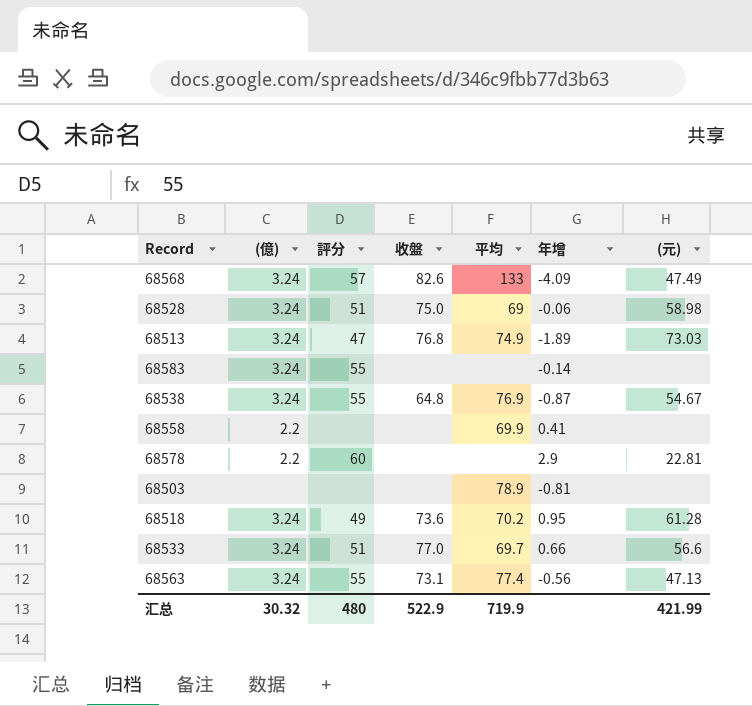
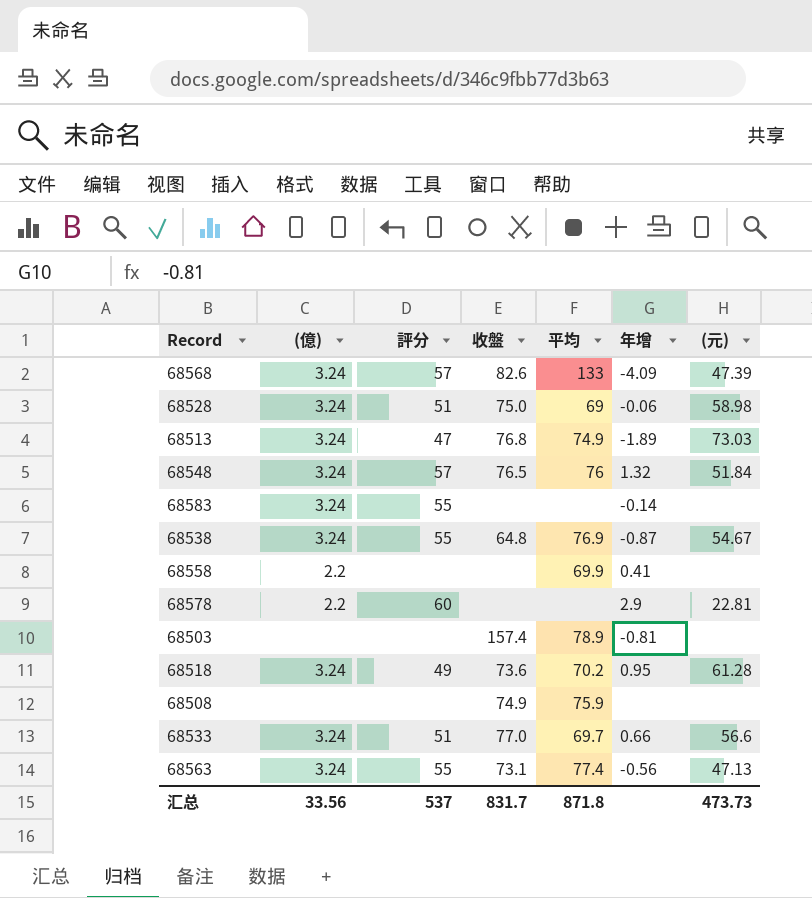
68568 | (元): 47.49 -> 47.39
row 68548: none -> 3.24 | 57 | 76.5 | 76 | 1.32 | 51.84
68503 | 收盤: none -> 157.4
row 68508: none -> none | none | 74.9 | 75.9 | none | none
汇总 | (億): 30.32 -> 33.56
汇总 | 評分: 480 -> 537
汇总 | 收盤: 522.9 -> 831.7
汇总 | 平均: 719.9 -> 871.8
汇总 | (元): 421.99 -> 473.73

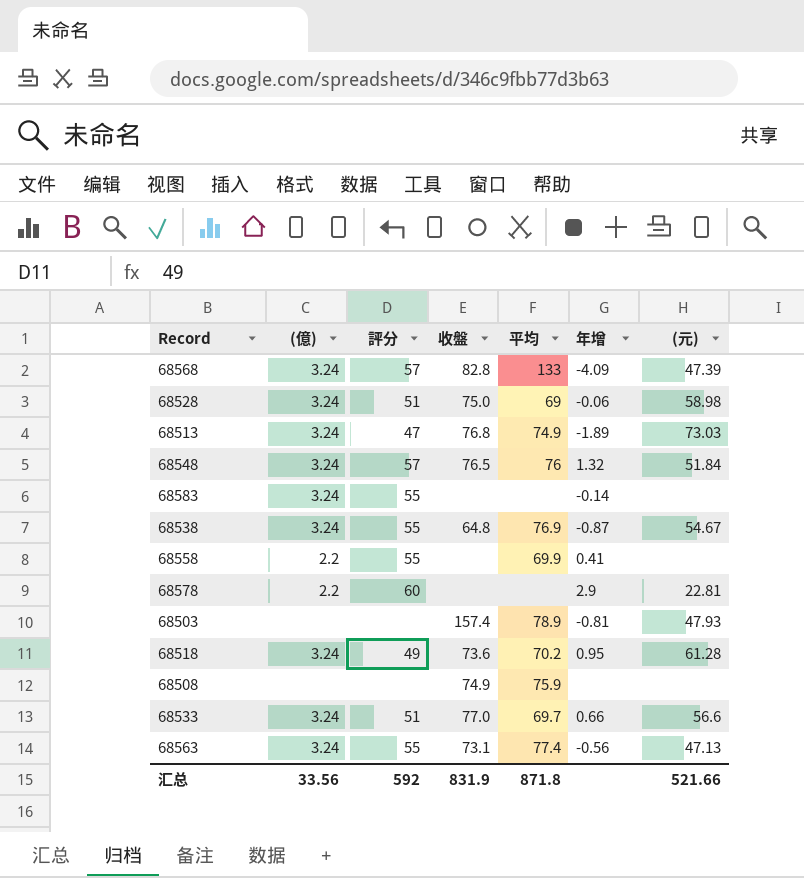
68568 | 收盤: 82.6 -> 82.8
68558 | 評分: none -> 55
68503 | (元): none -> 47.93
汇总 | 評分: 537 -> 592
汇总 | 收盤: 831.7 -> 831.9
汇总 | (元): 473.73 -> 521.66

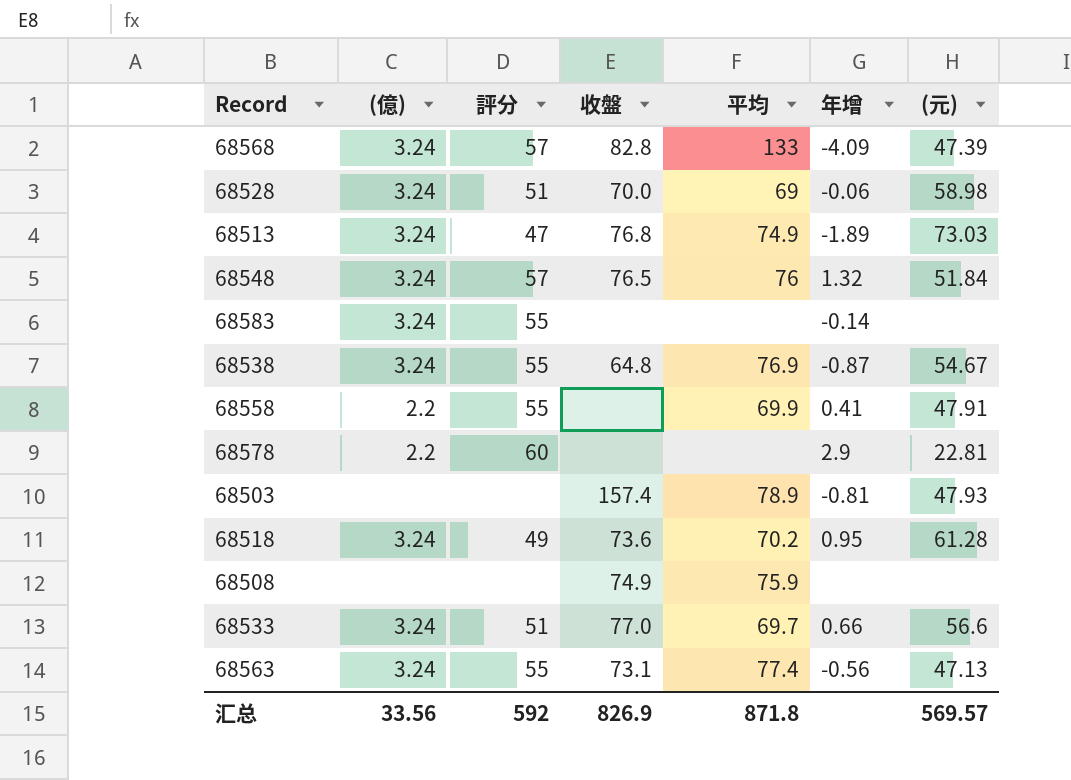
68528 | 收盤: 75.0 -> 70.0
68558 | (元): none -> 47.91
汇总 | 收盤: 831.9 -> 826.9
汇总 | (元): 521.66 -> 569.57

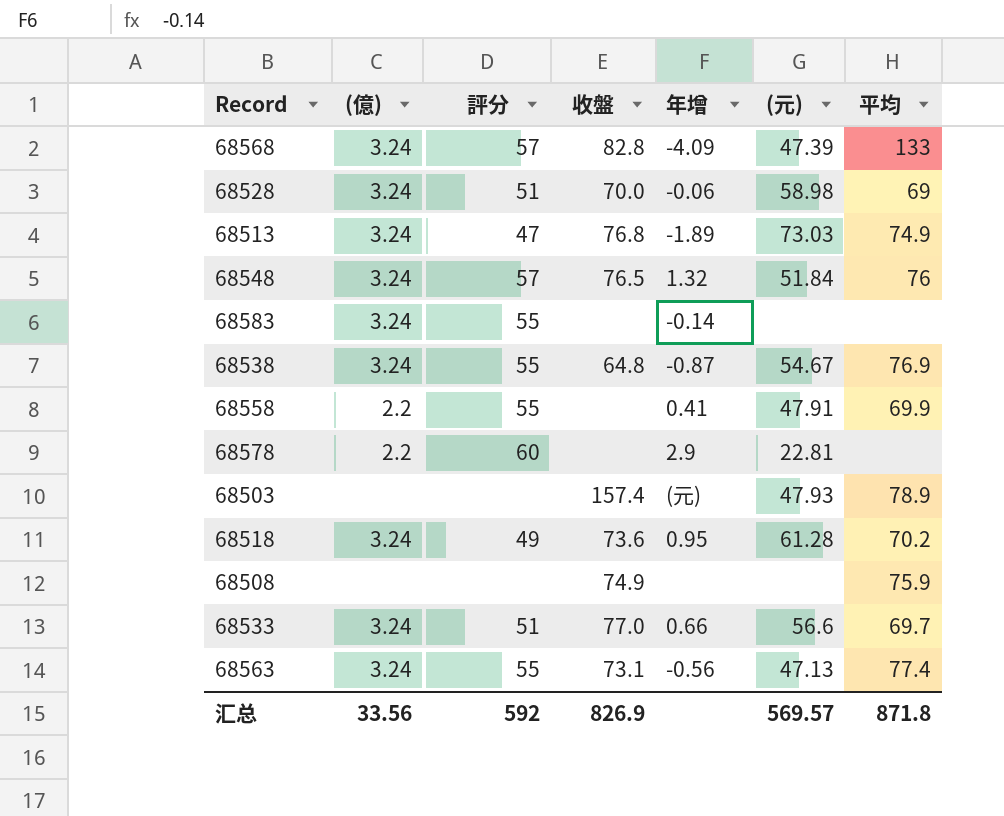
column 平均 | position: 5 -> 7
68503 | 年增: -0.81 -> (元)

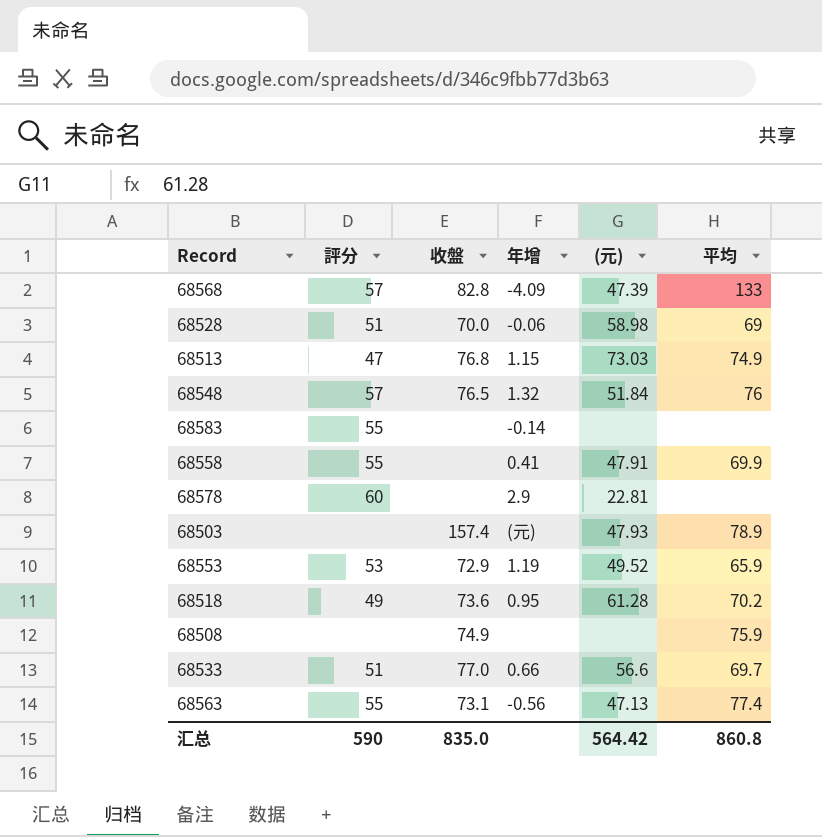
column (億) | position: 2 -> none
row 68538: 3.24 | 55 | 64.8 | -0.87 | 54.67 | 76.9 -> none
68513 | 年增: -1.89 -> 1.15
row 68553: none -> 53 | 72.9 | 1.19 | 49.52 | 65.9
汇总 | 評分: 592 -> 590
汇总 | 收盤: 826.9 -> 835.0
汇总 | (元): 569.57 -> 564.42
汇总 | 平均: 871.8 -> 860.8

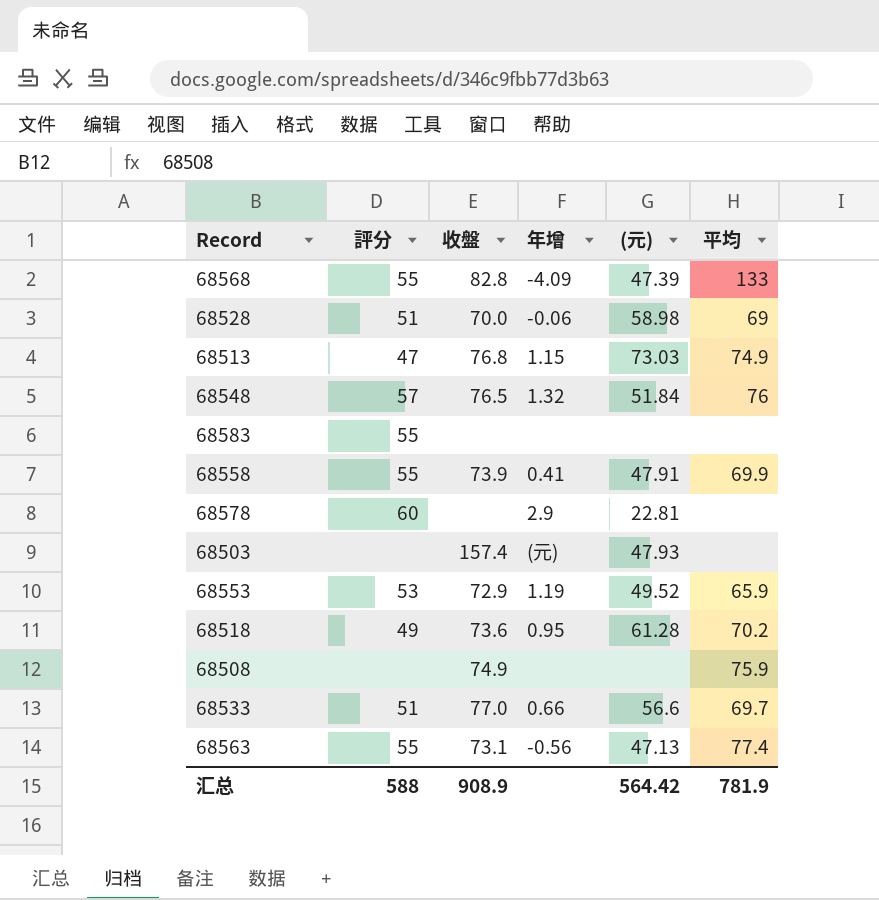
68568 | 評分: 57 -> 55
68583 | 年增: -0.14 -> none
68558 | 收盤: none -> 73.9
68503 | 平均: 78.9 -> none
汇总 | 評分: 590 -> 588
汇总 | 收盤: 835.0 -> 908.9
汇总 | 平均: 860.8 -> 781.9

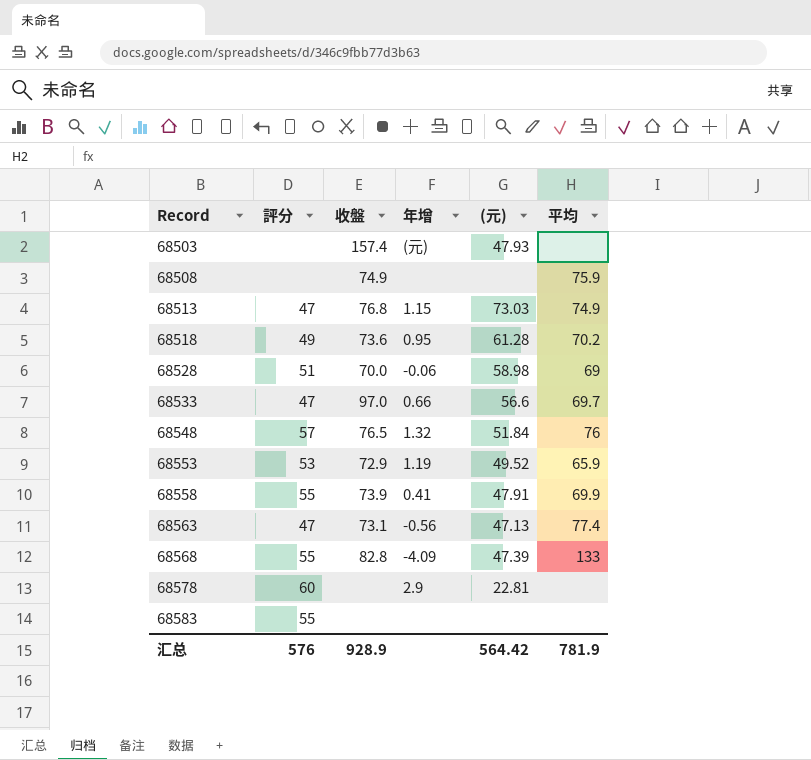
row order: none -> Record ascending
68533 | 評分: 51 -> 47
68533 | 收盤: 77.0 -> 97.0
68563 | 評分: 55 -> 47
汇总 | 評分: 588 -> 576
汇总 | 收盤: 908.9 -> 928.9

